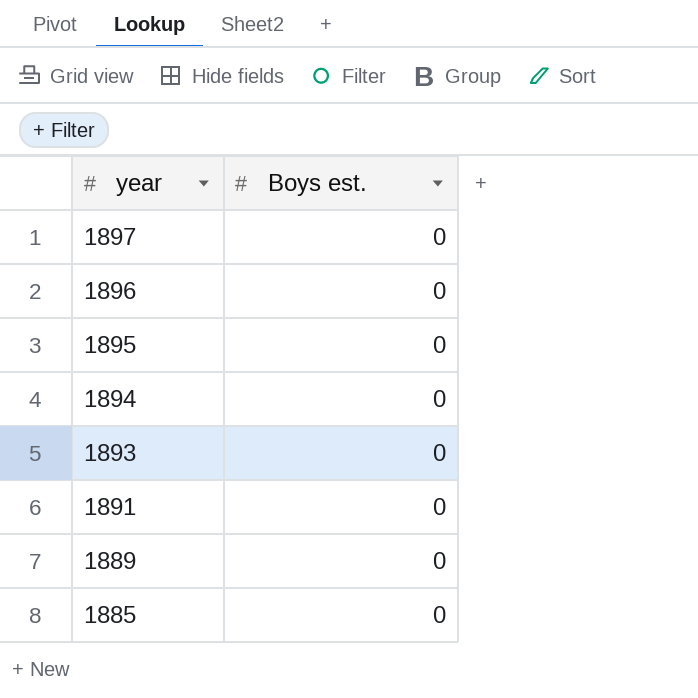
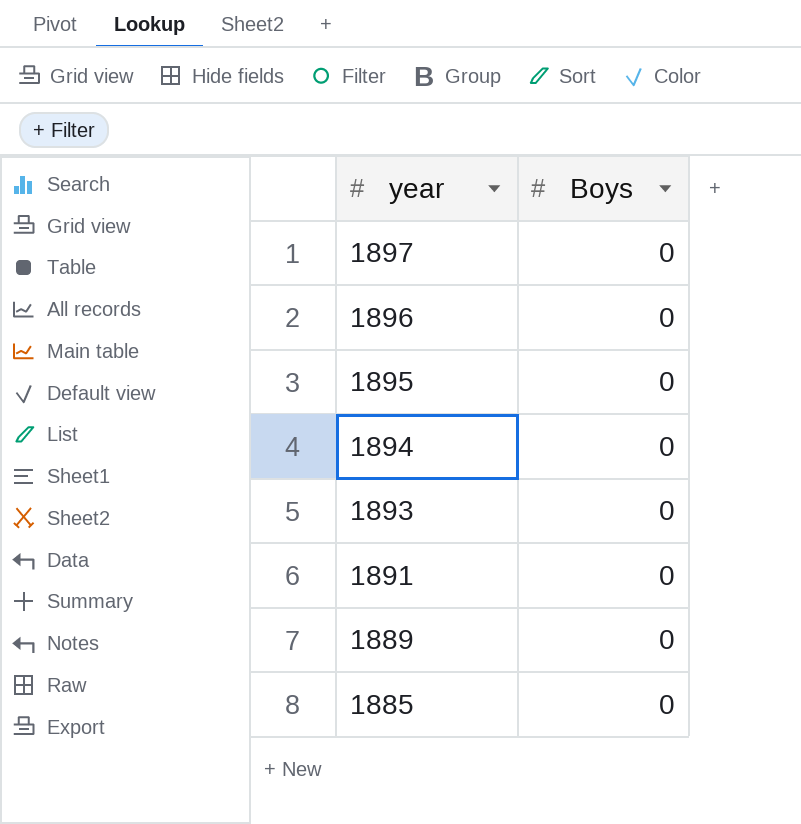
column name: Boys est. -> Boys

